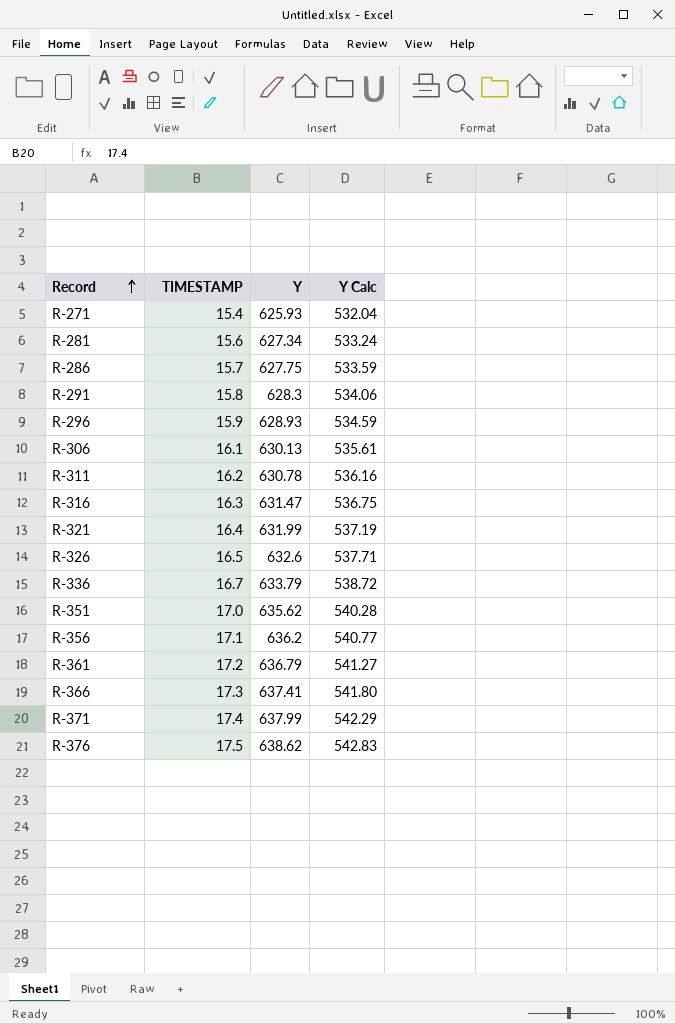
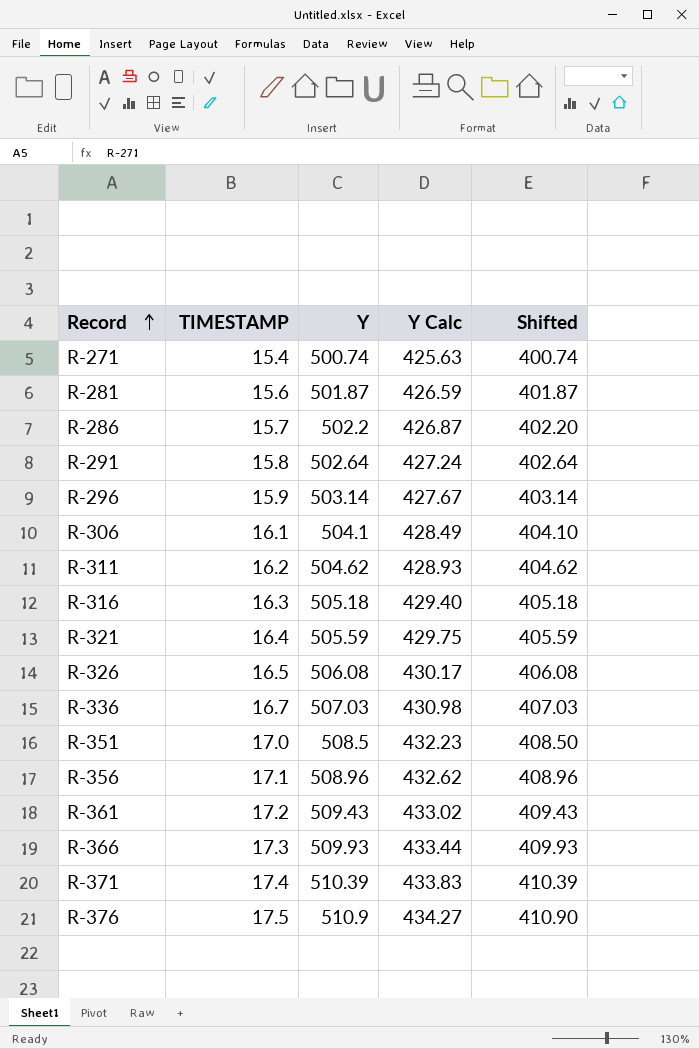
column Shifted | formula: none -> [Y] - 100
R-271 | Y: 625.93 -> 500.74
R-271 | Y Calc: 532.04 -> 425.63
R-281 | Y: 627.34 -> 501.87
R-281 | Y Calc: 533.24 -> 426.59
R-286 | Y: 627.75 -> 502.2
R-286 | Y Calc: 533.59 -> 426.87
R-291 | Y: 628.3 -> 502.64
R-291 | Y Calc: 534.06 -> 427.24
R-296 | Y: 628.93 -> 503.14
R-296 | Y Calc: 534.59 -> 427.67
R-306 | Y: 630.13 -> 504.1
R-306 | Y Calc: 535.61 -> 428.49
R-311 | Y: 630.78 -> 504.62
R-311 | Y Calc: 536.16 -> 428.93
R-316 | Y: 631.47 -> 505.18
R-316 | Y Calc: 536.75 -> 429.40
R-321 | Y: 631.99 -> 505.59
R-321 | Y Calc: 537.19 -> 429.75
R-326 | Y: 632.6 -> 506.08
R-326 | Y Calc: 537.71 -> 430.17
R-336 | Y: 633.79 -> 507.03
R-336 | Y Calc: 538.72 -> 430.98
R-351 | Y: 635.62 -> 508.5
R-351 | Y Calc: 540.28 -> 432.23
R-356 | Y: 636.2 -> 508.96
R-356 | Y Calc: 540.77 -> 432.62
R-361 | Y: 636.79 -> 509.43
R-361 | Y Calc: 541.27 -> 433.02
R-366 | Y: 637.41 -> 509.93
R-366 | Y Calc: 541.80 -> 433.44
R-371 | Y: 637.99 -> 510.39
R-371 | Y Calc: 542.29 -> 433.83
R-376 | Y: 638.62 -> 510.9
R-376 | Y Calc: 542.83 -> 434.27

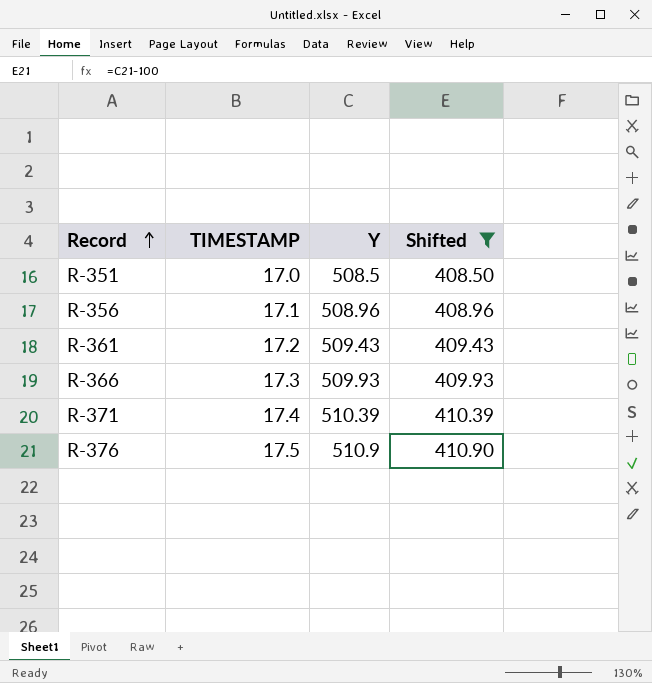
filter: none -> Shifted >= 408.50
column Y Calc | formula: [Y] * 0.85 -> none

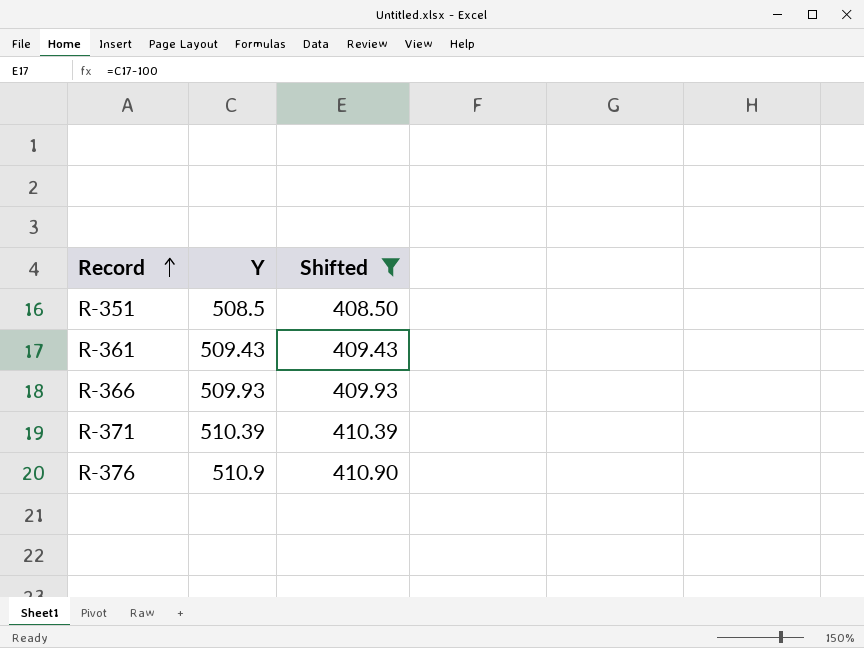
column TIMESTAMP | position: 2 -> none
row R-356: 17.1 | 508.96 | 408.96 -> none

